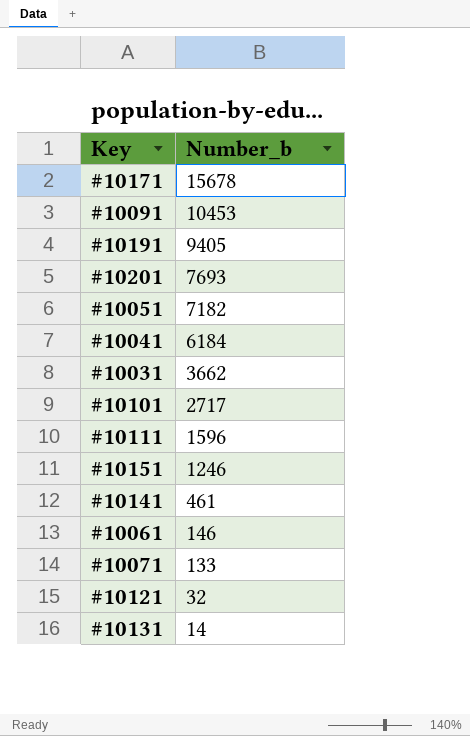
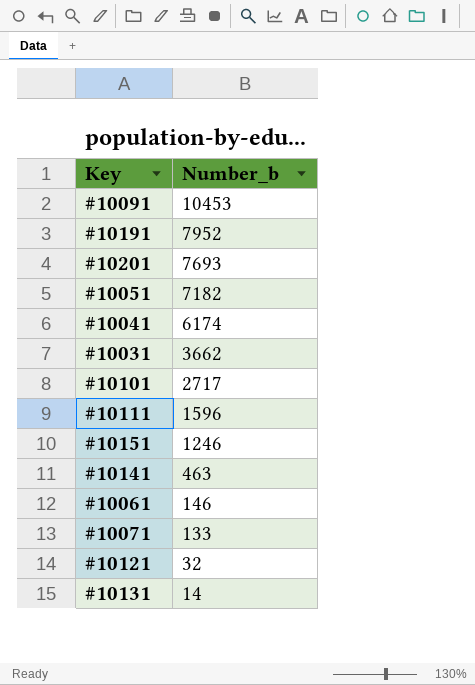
row #10171: 15678 -> none
#10191 | Number_b: 9405 -> 7952
#10041 | Number_b: 6184 -> 6174
#10141 | Number_b: 461 -> 463

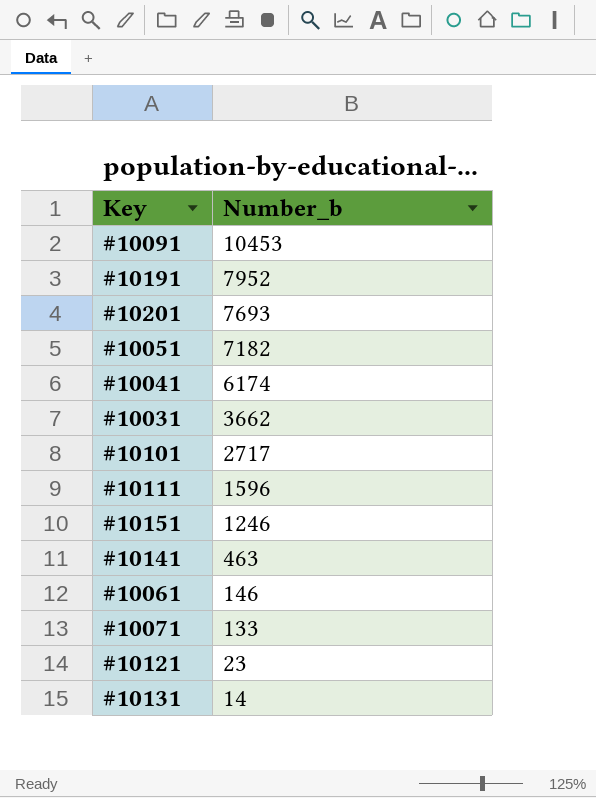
#10121 | Number_b: 32 -> 23

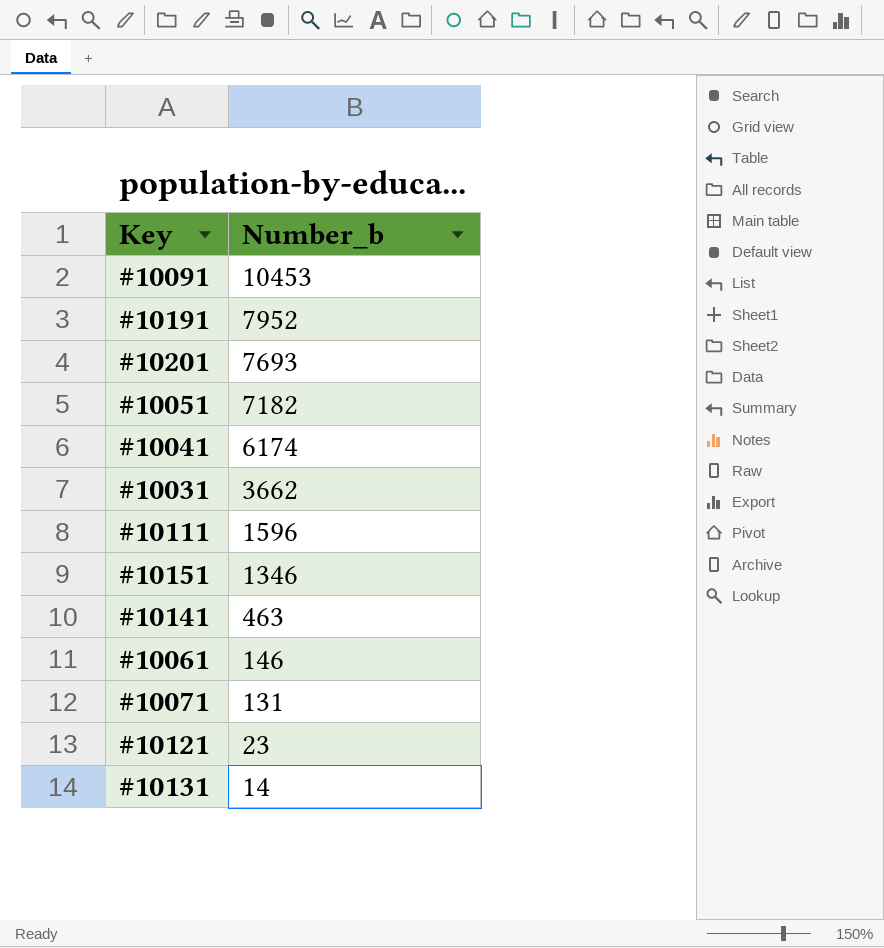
row #10101: 2717 -> none
#10151 | Number_b: 1246 -> 1346
#10071 | Number_b: 133 -> 131

